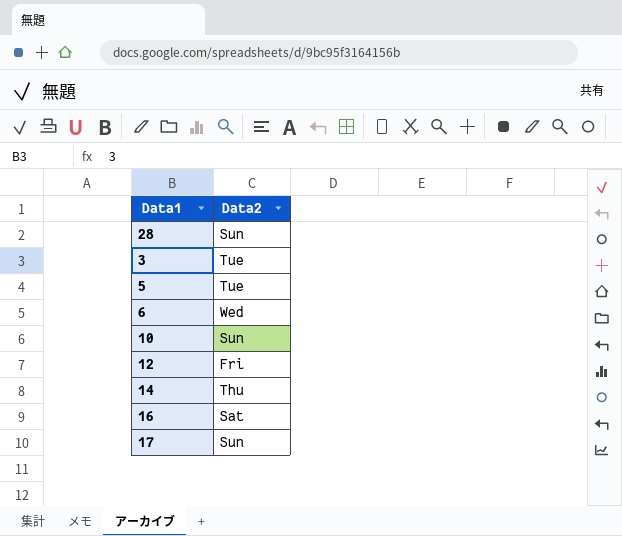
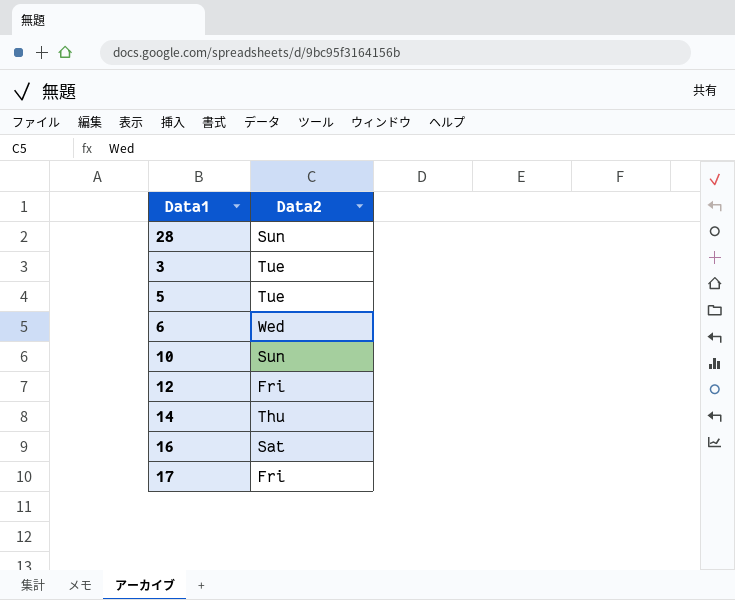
17 | Data2: Sun -> Fri

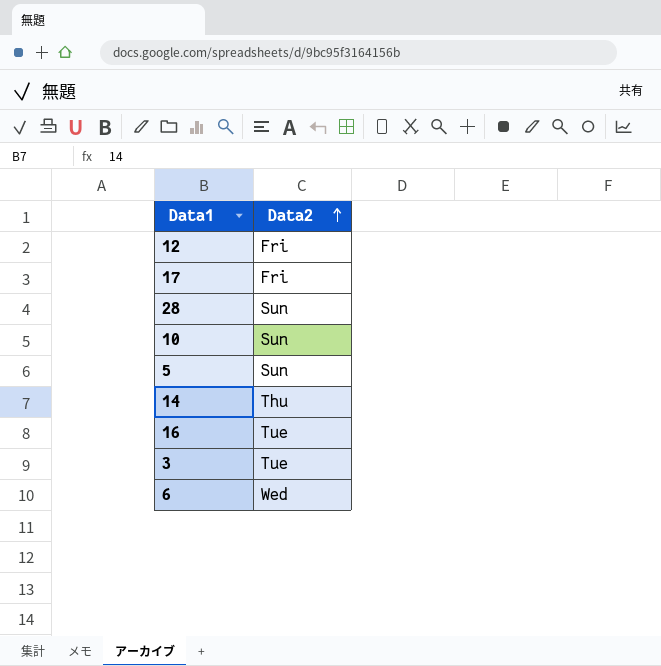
row order: none -> Data2 ascending
5 | Data2: Tue -> Sun
16 | Data2: Sat -> Tue

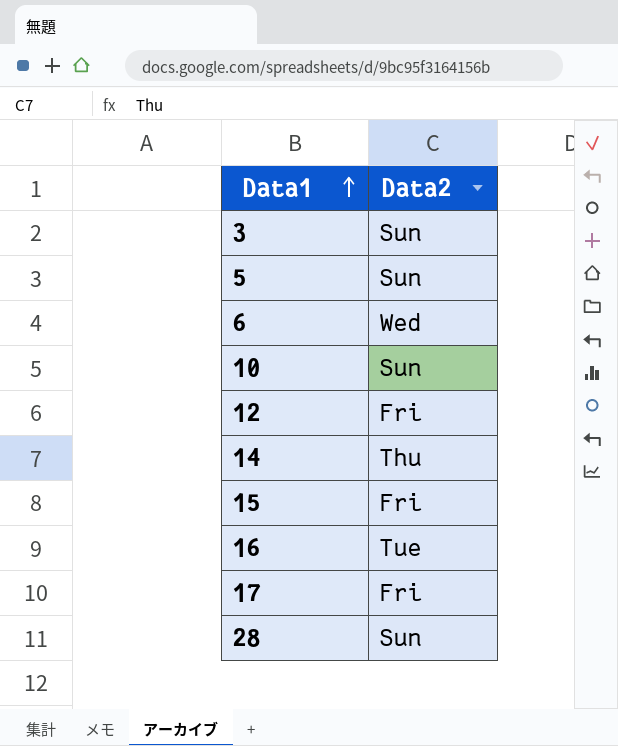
row order: Data2 ascending -> Data1 ascending
3 | Data2: Tue -> Sun
row 15: none -> Fri

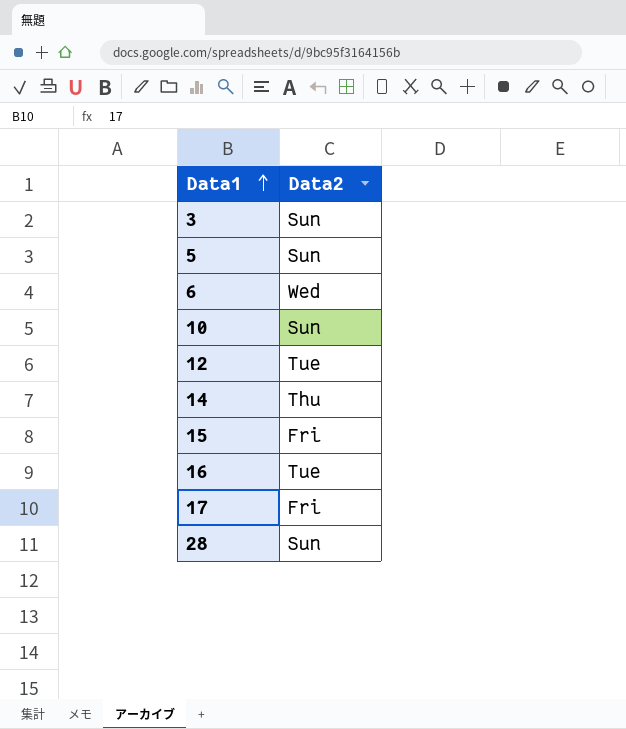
12 | Data2: Fri -> Tue

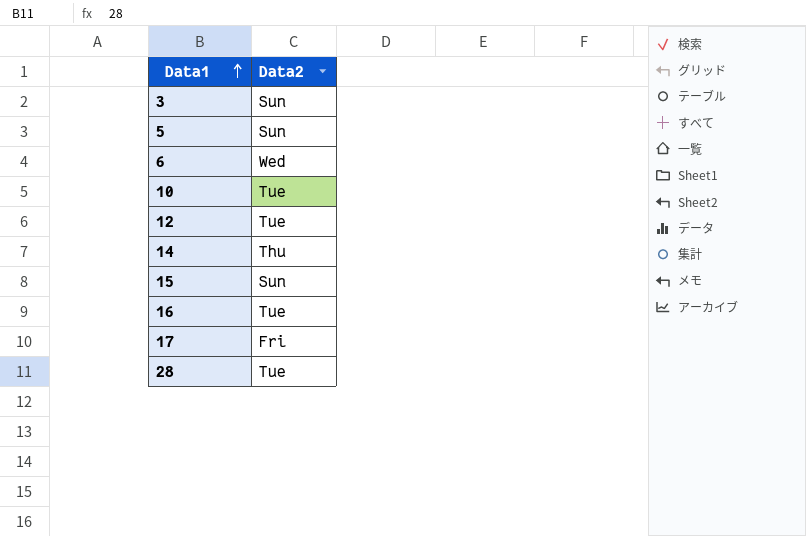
10 | Data2: Sun -> Tue
15 | Data2: Fri -> Sun
28 | Data2: Sun -> Tue

